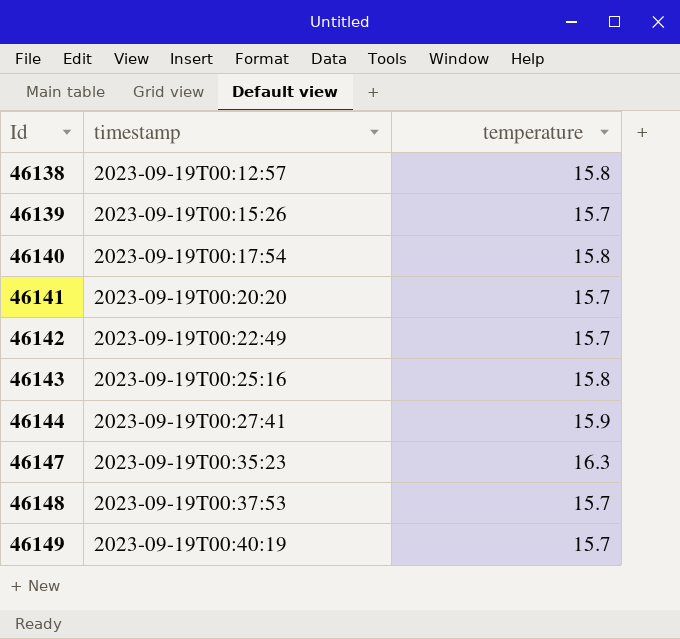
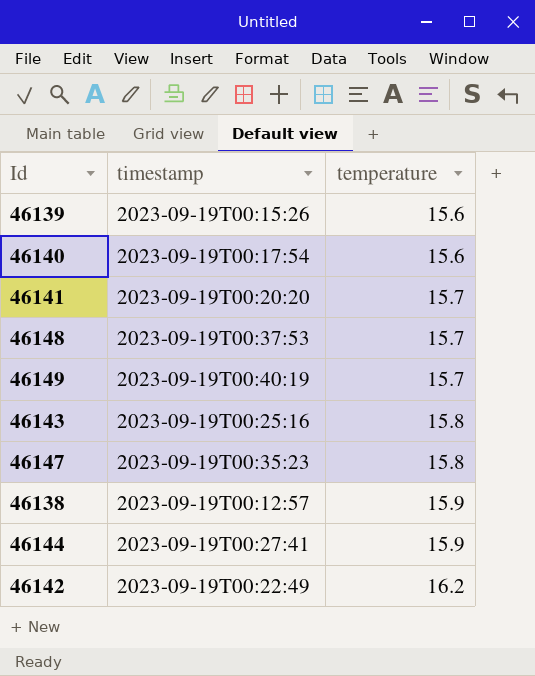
row order: Id ascending -> temperature ascending
46139 | temperature: 15.7 -> 15.6
46140 | temperature: 15.8 -> 15.6
46147 | temperature: 16.3 -> 15.8
46138 | temperature: 15.8 -> 15.9
46142 | temperature: 15.7 -> 16.2

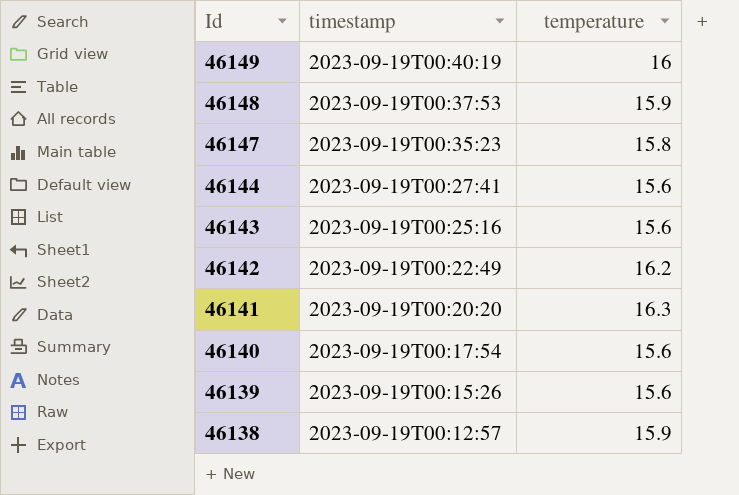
row order: temperature ascending -> Id descending
46149 | temperature: 15.7 -> 16
46148 | temperature: 15.7 -> 15.9
46144 | temperature: 15.9 -> 15.6
46143 | temperature: 15.8 -> 15.6
46141 | temperature: 15.7 -> 16.3

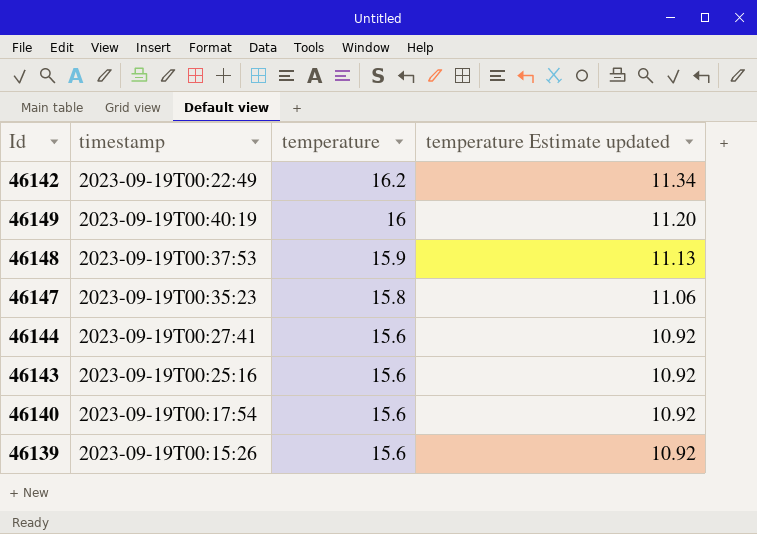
row order: Id descending -> temperature descending
column temperature Estimate updated | formula: none -> [temperature] * 0.7
row 46141: 2023-09-19T00:20:20 | 16.3 -> none
row 46138: 2023-09-19T00:12:57 | 15.9 -> none

